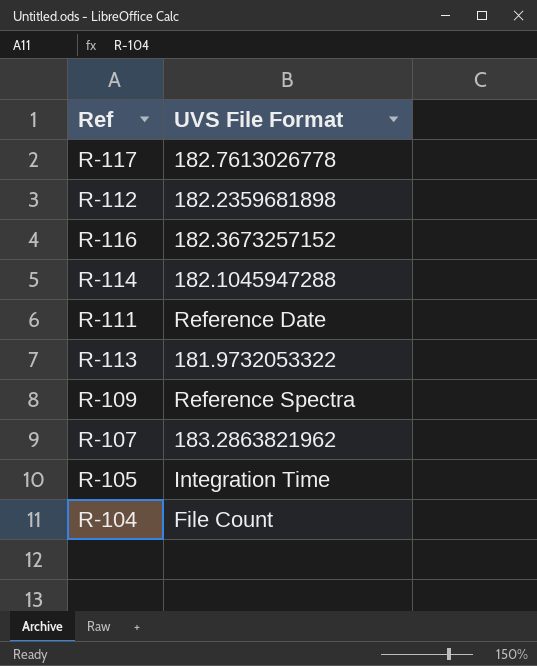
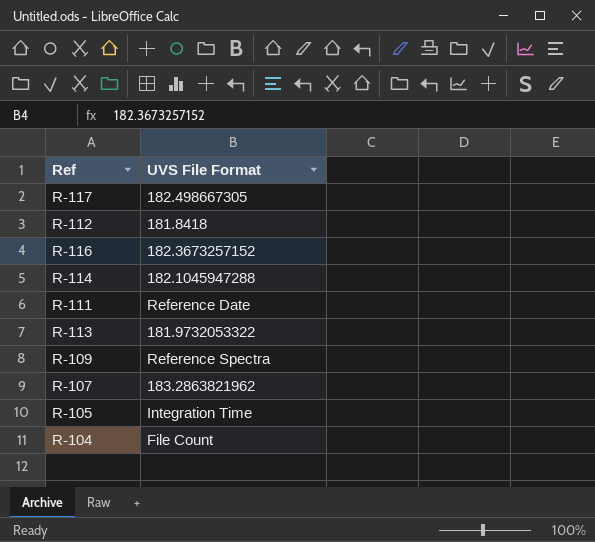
R-117 | UVS File Format: 182.7613026778 -> 182.498667305
R-112 | UVS File Format: 182.2359681898 -> 181.8418

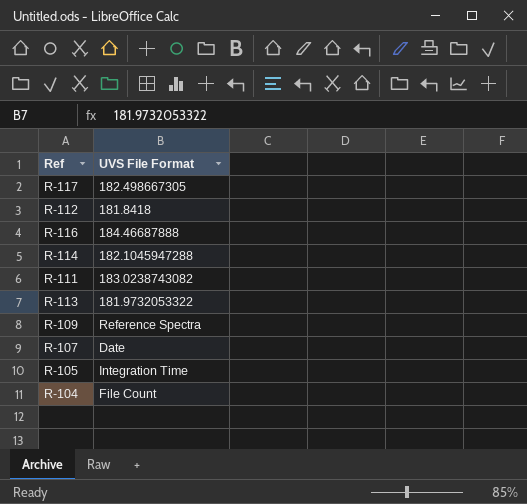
R-116 | UVS File Format: 182.3673257152 -> 184.46687888
R-111 | UVS File Format: Reference Date -> 183.0238743082
R-107 | UVS File Format: 183.2863821962 -> Date

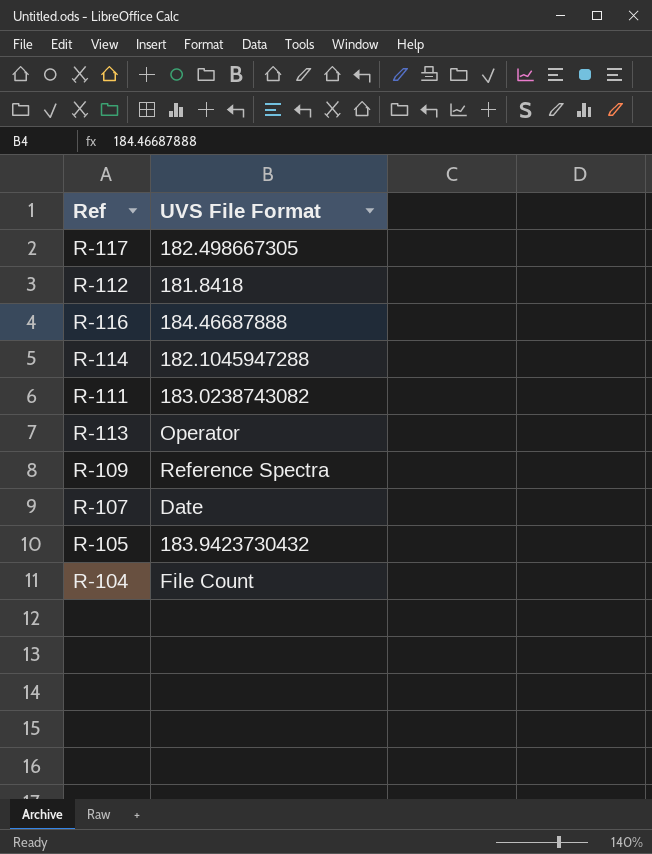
R-113 | UVS File Format: 181.9732053322 -> Operator
R-105 | UVS File Format: Integration Time -> 183.9423730432

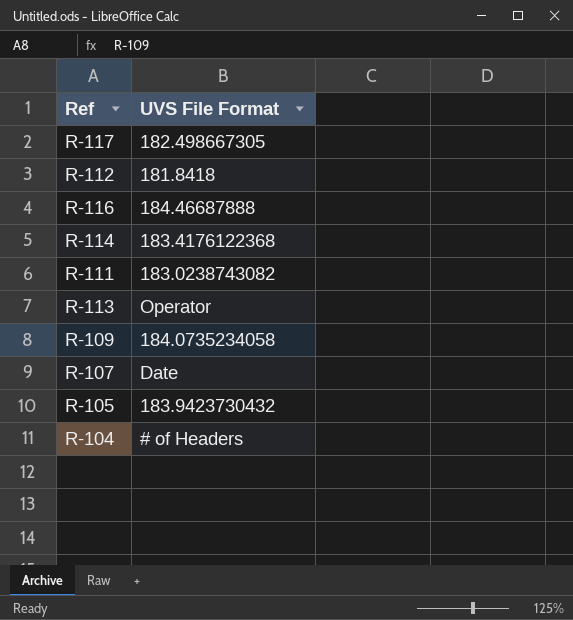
R-114 | UVS File Format: 182.1045947288 -> 183.4176122368
R-109 | UVS File Format: Reference Spectra -> 184.0735234058
R-104 | UVS File Format: File Count -> # of Headers

